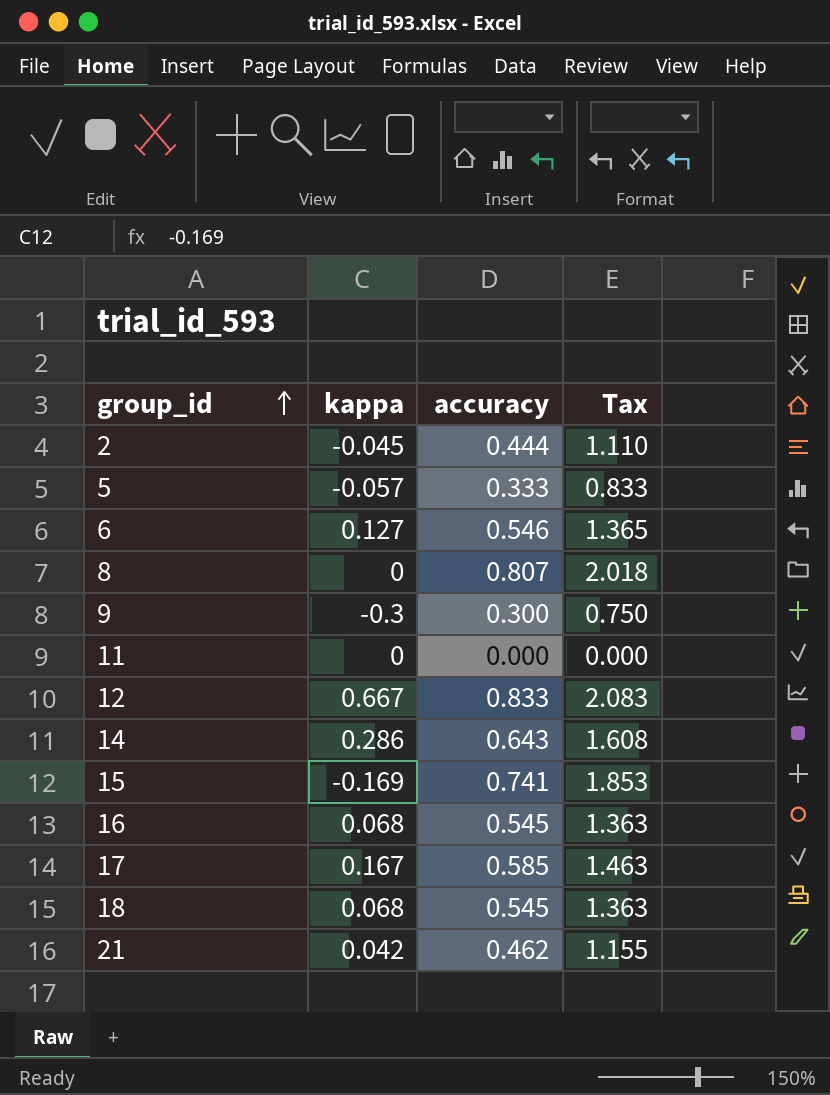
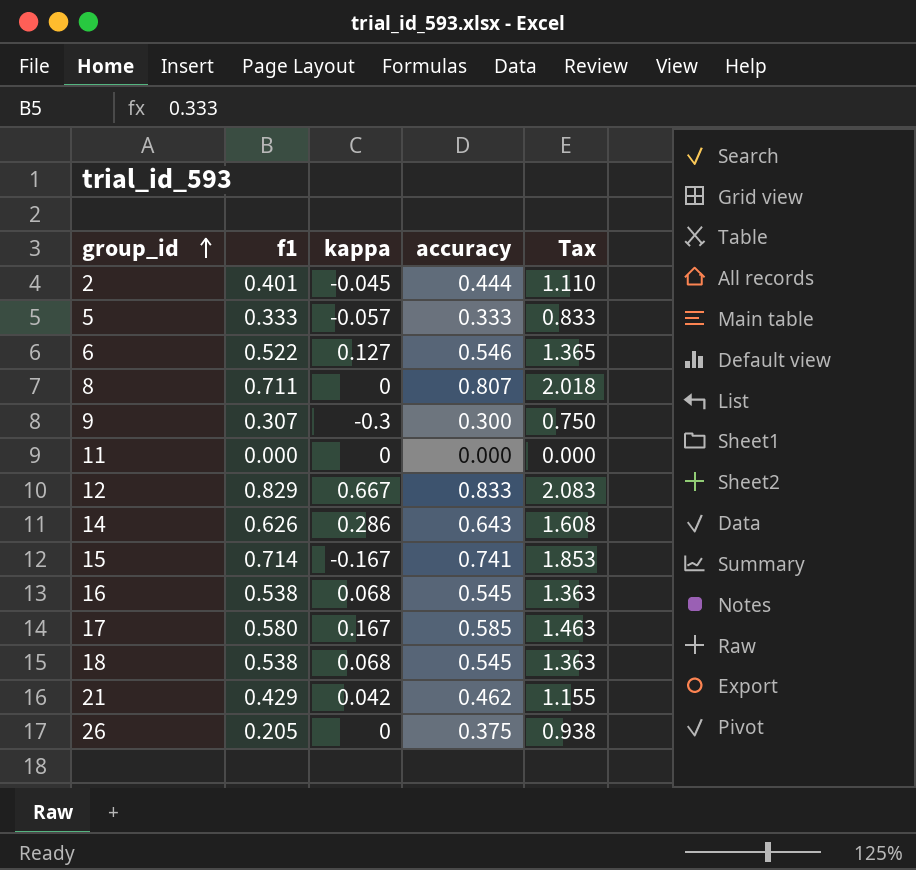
column f1 | position: none -> 2
15 | kappa: -0.169 -> -0.167
row 26: none -> 0.205 | 0 | 0.375 | 0.938

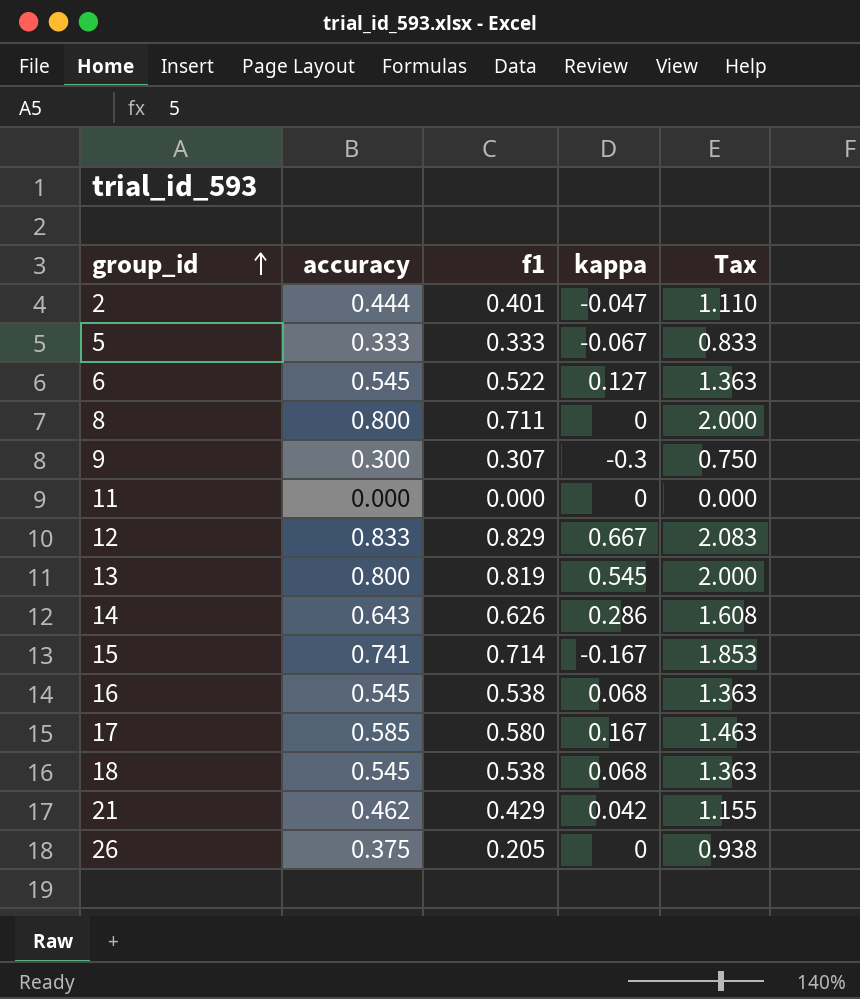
column accuracy | position: 4 -> 2
2 | kappa: -0.045 -> -0.047
5 | kappa: -0.057 -> -0.067
6 | accuracy: 0.546 -> 0.545
6 | Tax: 1.365 -> 1.363
8 | accuracy: 0.807 -> 0.800
8 | Tax: 2.018 -> 2.000
row 13: none -> 0.800 | 0.819 | 0.545 | 2.000

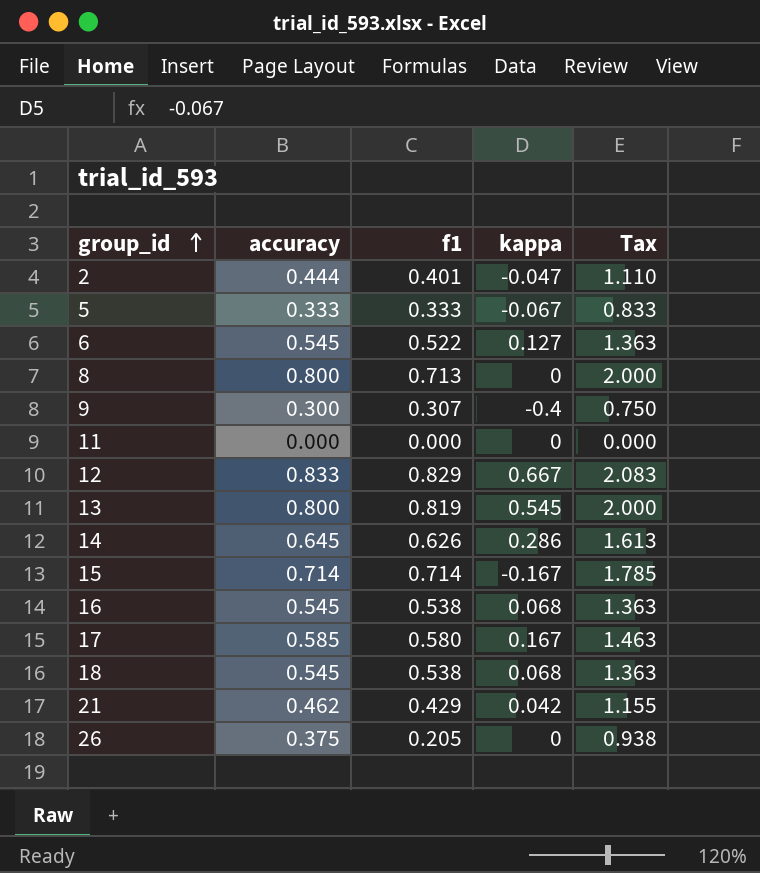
8 | f1: 0.711 -> 0.713
9 | kappa: -0.3 -> -0.4
14 | accuracy: 0.643 -> 0.645
14 | Tax: 1.608 -> 1.613
15 | accuracy: 0.741 -> 0.714
15 | Tax: 1.853 -> 1.785

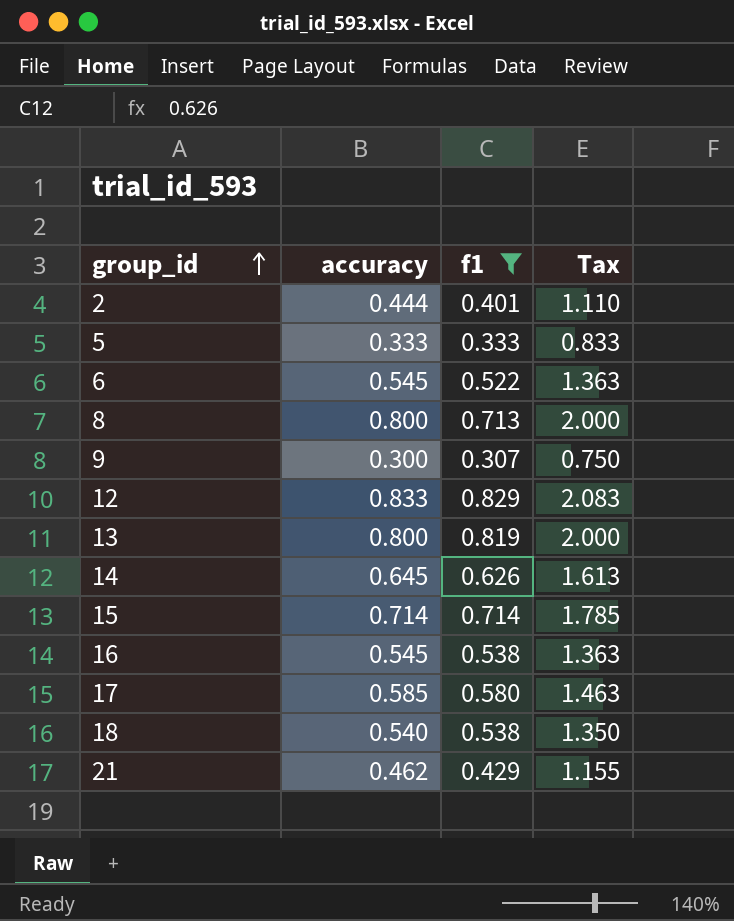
filter: none -> f1 >= 0.307
column kappa | position: 4 -> none
18 | accuracy: 0.545 -> 0.540
18 | Tax: 1.363 -> 1.350

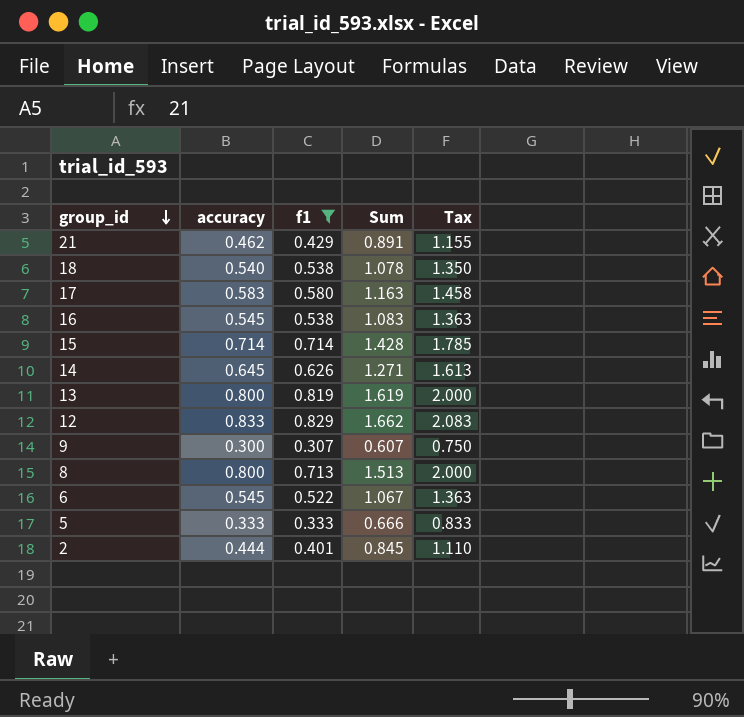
row order: group_id ascending -> group_id descending
column Sum | formula: none -> [accuracy] + [f1]
17 | accuracy: 0.585 -> 0.583
17 | Tax: 1.463 -> 1.458

